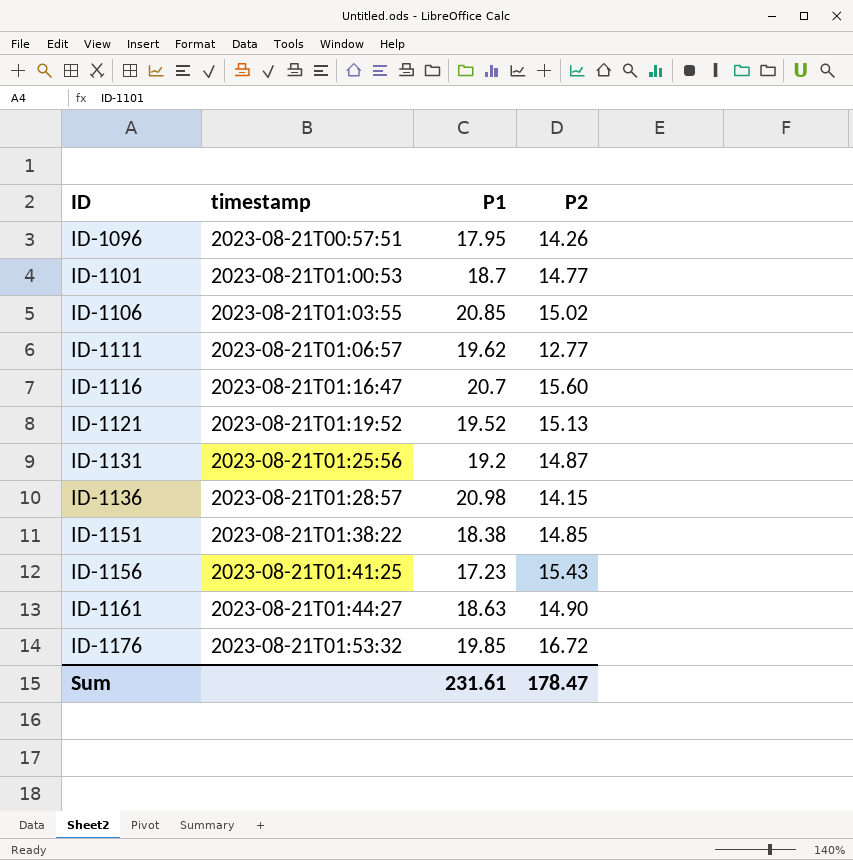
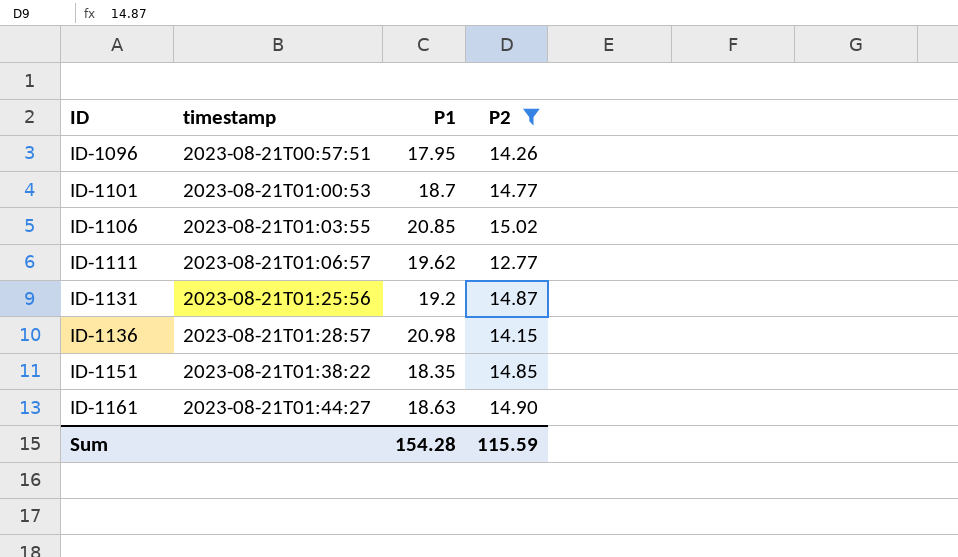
filter: none -> P2 <= 15.02
ID-1151 | P1: 18.38 -> 18.35
Sum | P1: 231.61 -> 154.28
Sum | P2: 178.47 -> 115.59

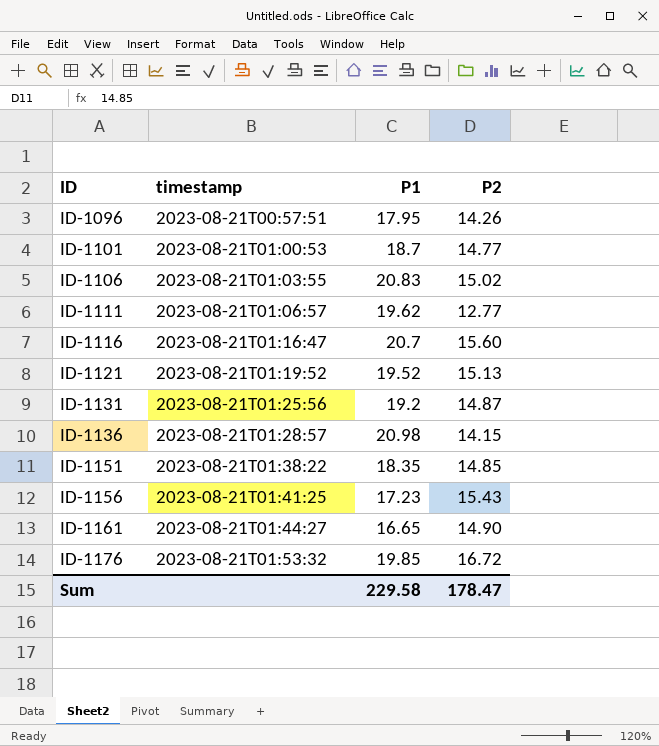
filter: P2 <= 15.02 -> none
ID-1106 | P1: 20.85 -> 20.83
ID-1161 | P1: 18.63 -> 16.65
Sum | P1: 154.28 -> 229.58
Sum | P2: 115.59 -> 178.47

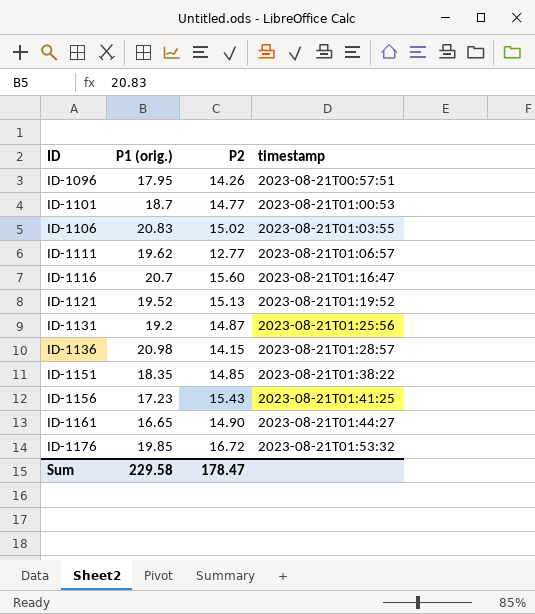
column name: P1 -> P1 (orig.)
column timestamp | position: 2 -> 4

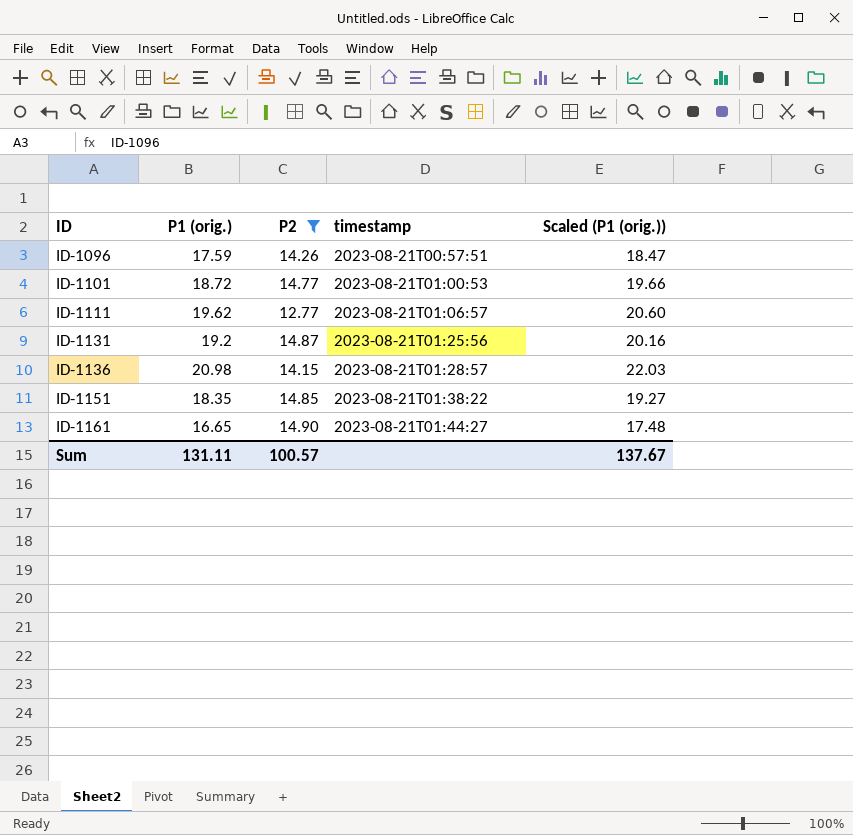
filter: none -> P2 <= 14.90
column Scaled (P1 (orig.)) | formula: none -> [P1 (orig.)] * 1.05
ID-1096 | P1 (orig.): 17.95 -> 17.59
ID-1101 | P1 (orig.): 18.7 -> 18.72
Sum | P1 (orig.): 229.58 -> 131.11
Sum | P2: 178.47 -> 100.57

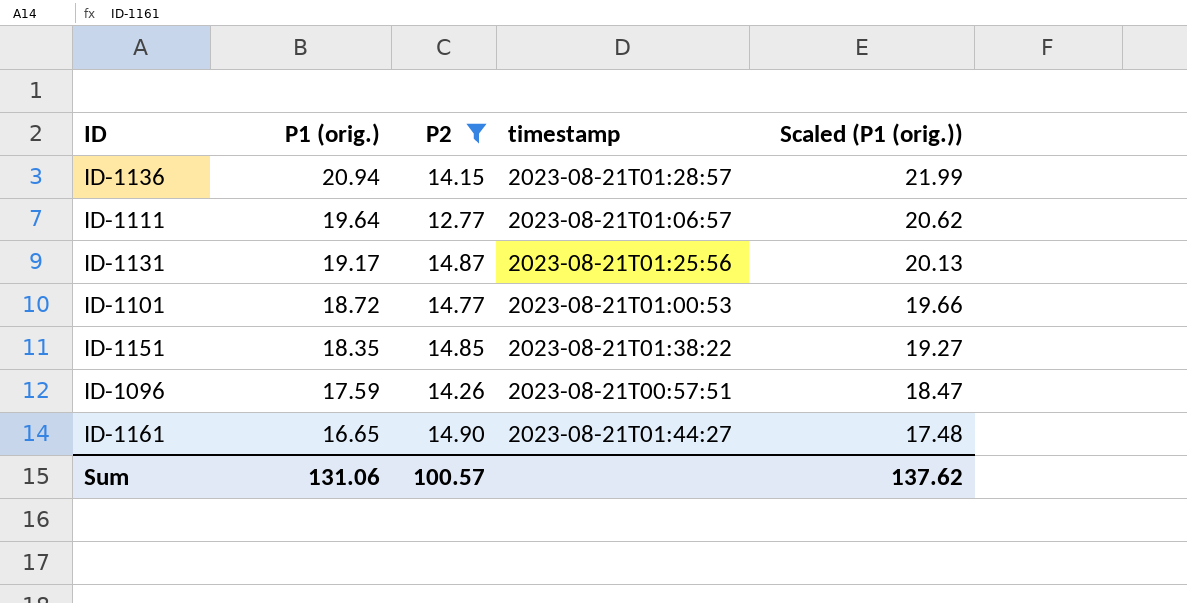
row order: ID ascending -> P1 (orig.) descending
ID-1136 | P1 (orig.): 20.98 -> 20.94
ID-1136 | Scaled (P1 (orig.)): 22.03 -> 21.99
ID-1111 | P1 (orig.): 19.62 -> 19.64
ID-1111 | Scaled (P1 (orig.)): 20.60 -> 20.62
ID-1131 | P1 (orig.): 19.2 -> 19.17
ID-1131 | Scaled (P1 (orig.)): 20.16 -> 20.13
Sum | P1 (orig.): 131.11 -> 131.06
Sum | Scaled (P1 (orig.)): 137.67 -> 137.62

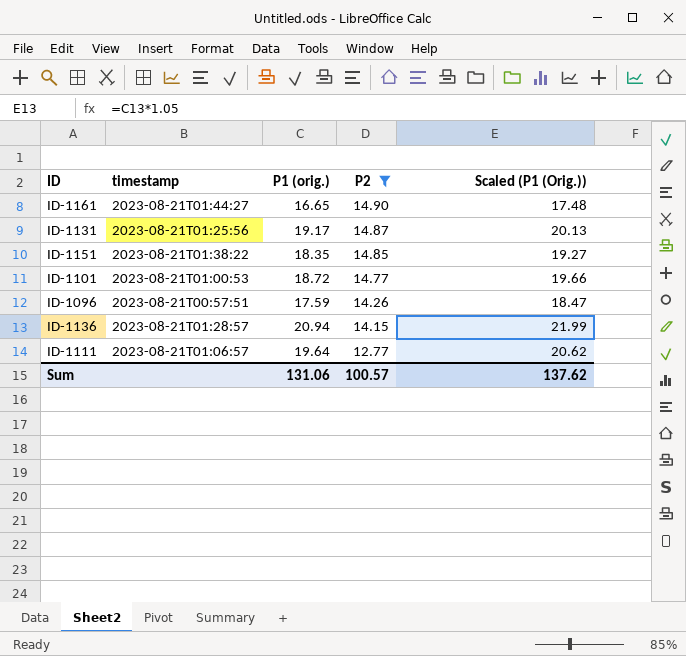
row order: P1 (orig.) descending -> P2 descending
column timestamp | position: 4 -> 2
column name: Scaled (P1 (orig.)) -> Scaled (P1 (Orig.))

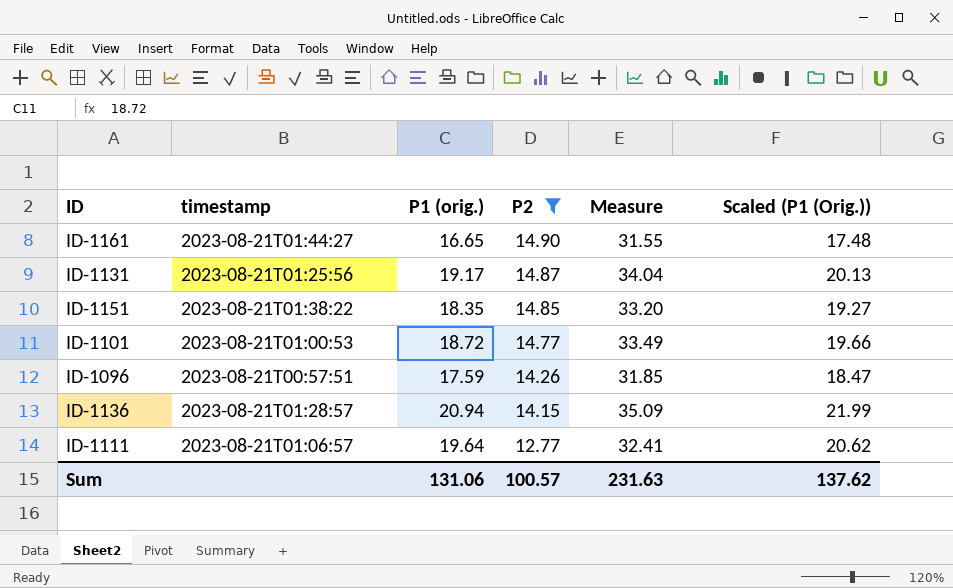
column Measure | formula: none -> [P1 (orig.)] + [P2]

